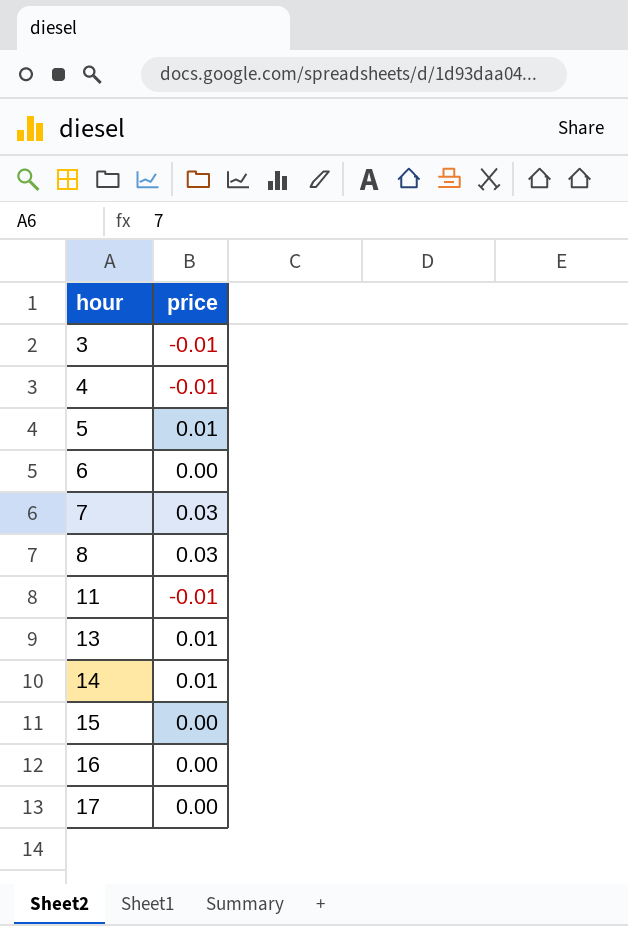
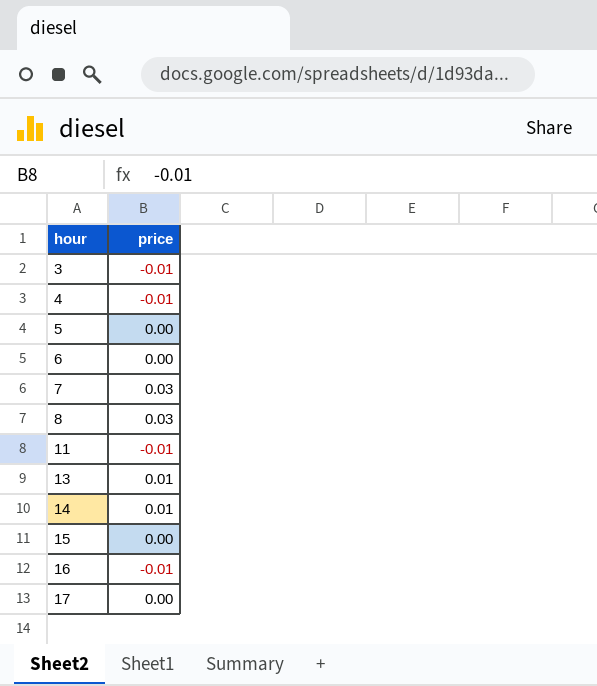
5 | price: 0.01 -> 0.00
16 | price: 0.00 -> -0.01

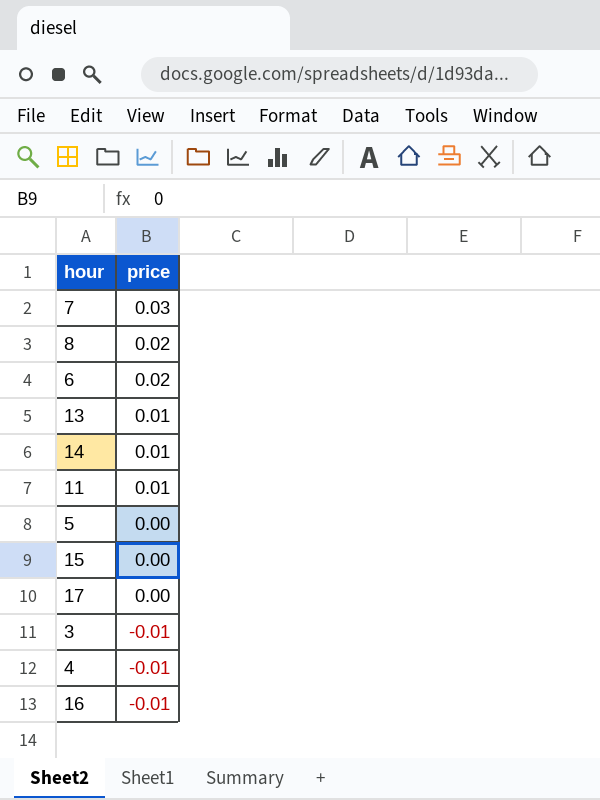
row order: hour ascending -> price descending
8 | price: 0.03 -> 0.02
6 | price: 0.00 -> 0.02
11 | price: -0.01 -> 0.01

